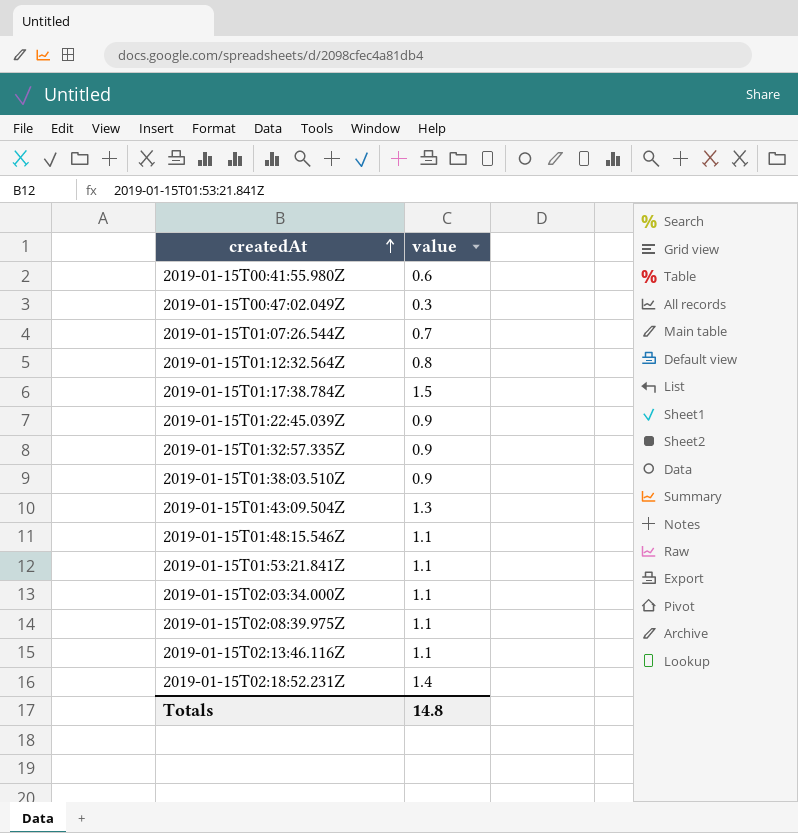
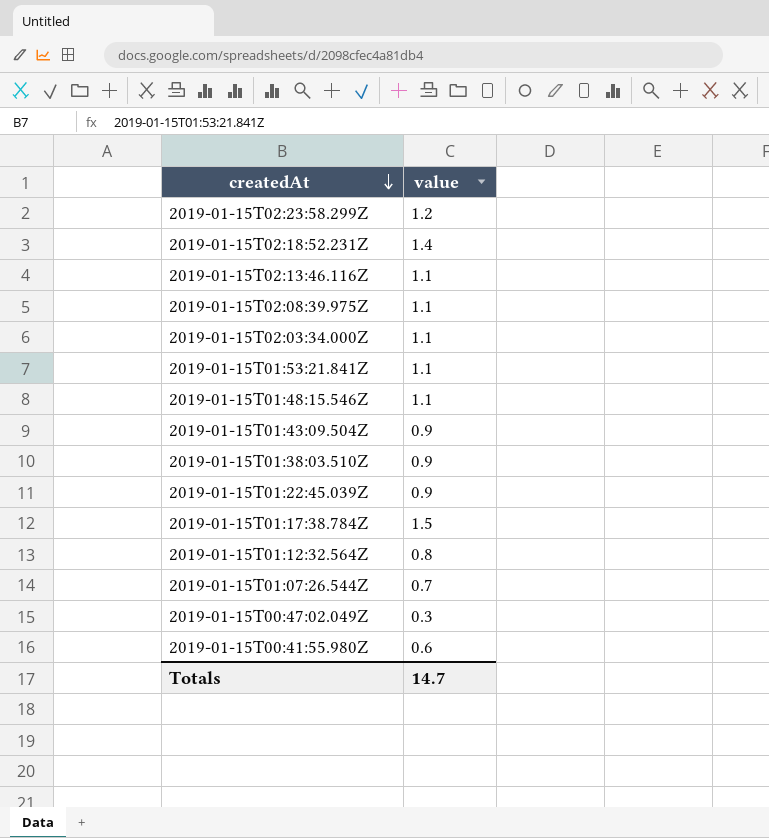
row order: createdAt ascending -> createdAt descending
row 2019-01-15T01:32:57.335Z: 0.9 -> none
row 2019-01-15T02:23:58.299Z: none -> 1.2
2019-01-15T01:43:09.504Z | value: 1.3 -> 0.9
Totals | value: 14.8 -> 14.7

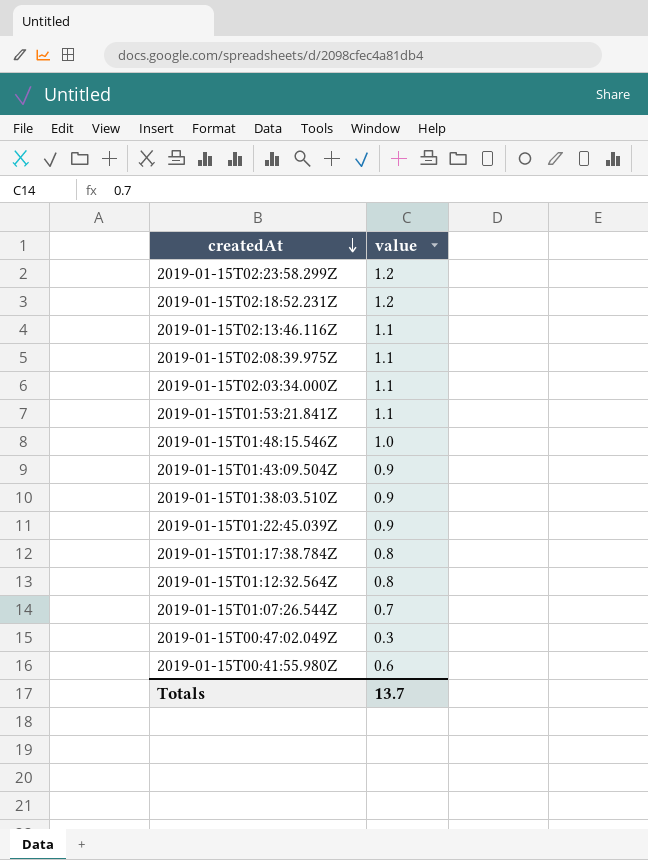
2019-01-15T02:18:52.231Z | value: 1.4 -> 1.2
2019-01-15T01:48:15.546Z | value: 1.1 -> 1.0
2019-01-15T01:17:38.784Z | value: 1.5 -> 0.8
Totals | value: 14.7 -> 13.7

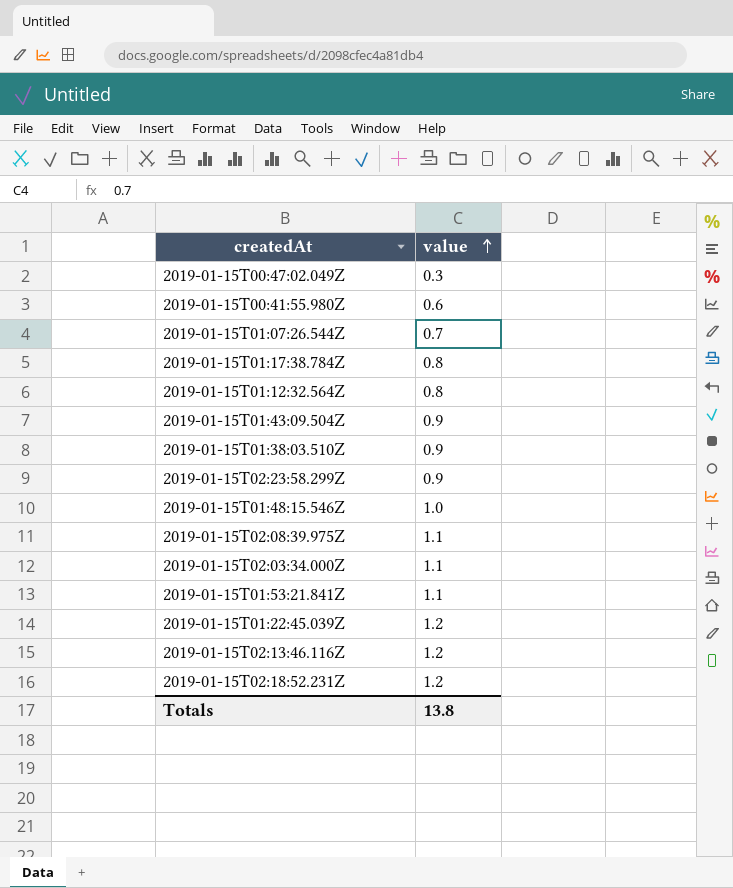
row order: createdAt descending -> value ascending
2019-01-15T02:23:58.299Z | value: 1.2 -> 0.9
2019-01-15T01:22:45.039Z | value: 0.9 -> 1.2
2019-01-15T02:13:46.116Z | value: 1.1 -> 1.2
Totals | value: 13.7 -> 13.8

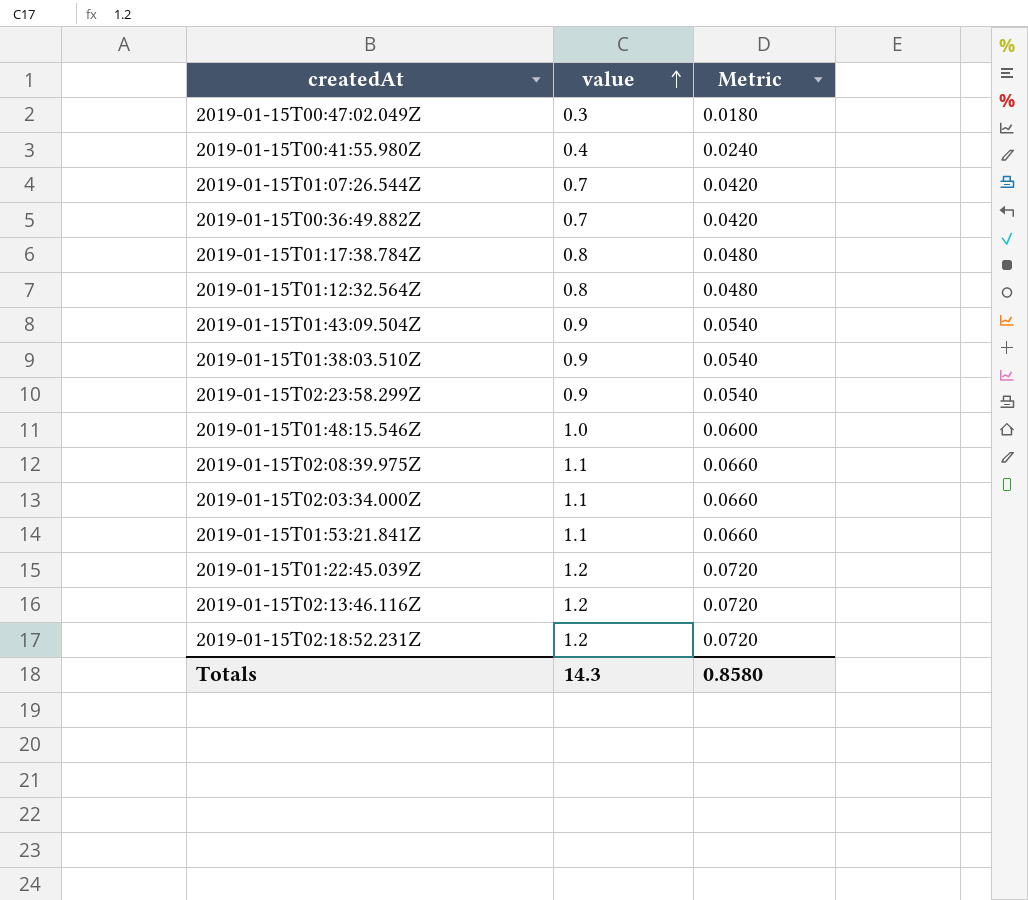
column Metric | formula: none -> [value] * 0.06
2019-01-15T00:41:55.980Z | value: 0.6 -> 0.4
row 2019-01-15T00:36:49.882Z: none -> 0.7 | 0.0420
Totals | value: 13.8 -> 14.3

